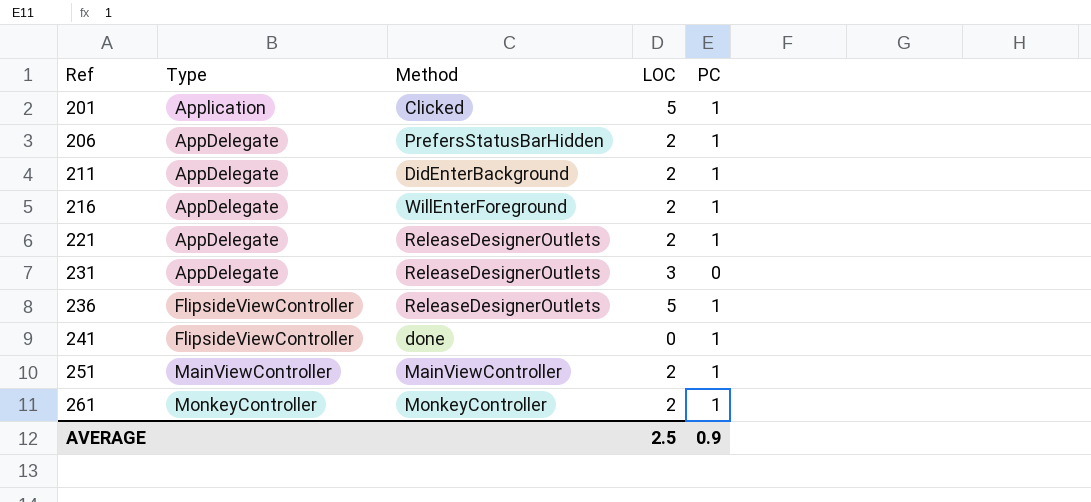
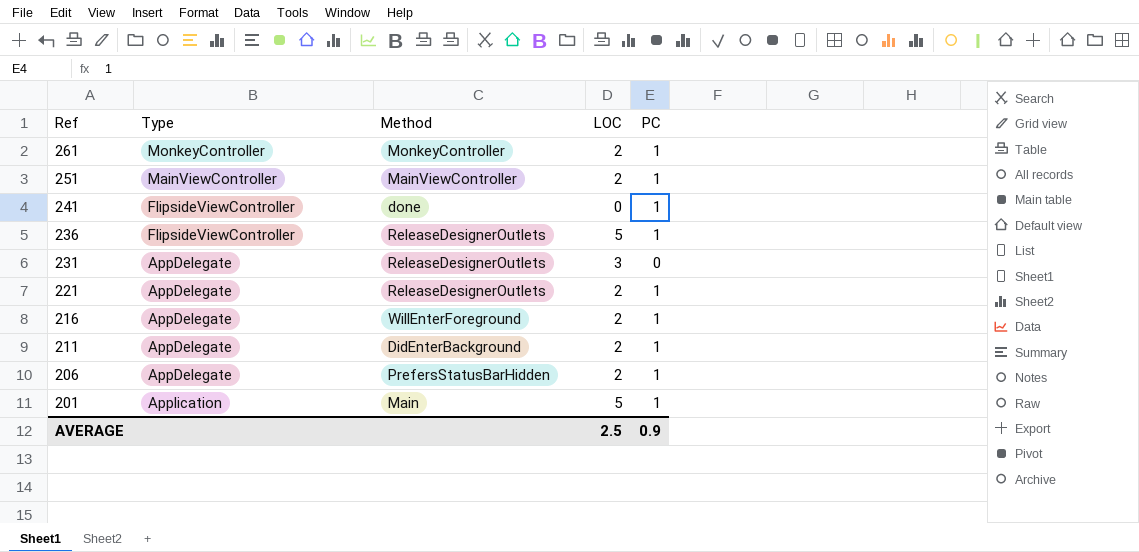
row order: Ref ascending -> Ref descending
201 | Method: Clicked -> Main

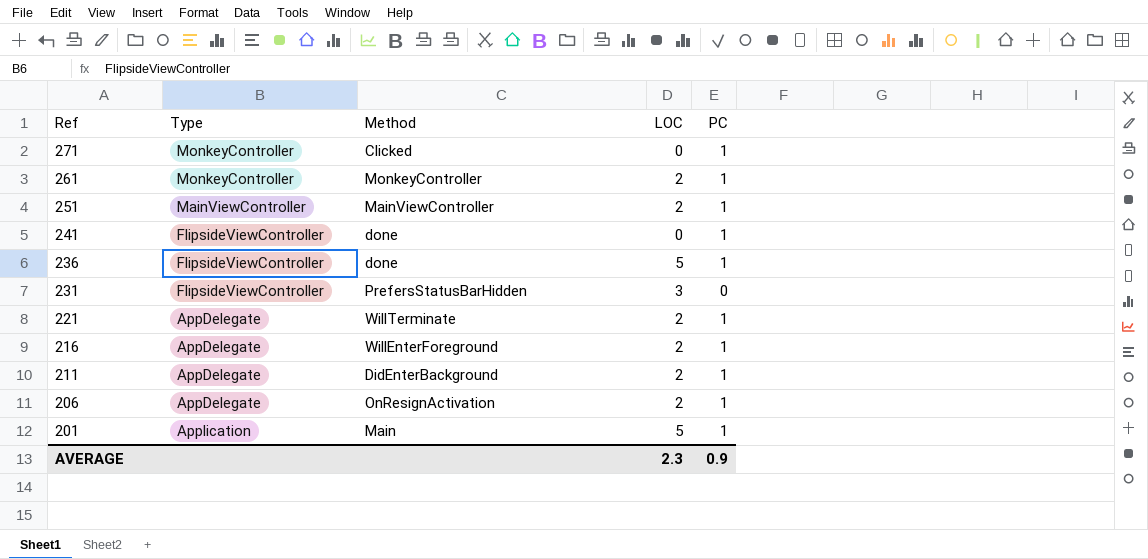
row 271: none -> MonkeyController | Clicked | 0 | 1
236 | Method: ReleaseDesignerOutlets -> done
231 | Type: AppDelegate -> FlipsideViewController
231 | Method: ReleaseDesignerOutlets -> PrefersStatusBarHidden
221 | Method: ReleaseDesignerOutlets -> WillTerminate
206 | Method: PrefersStatusBarHidden -> OnResignActivation
AVERAGE | LOC: 2.5 -> 2.3

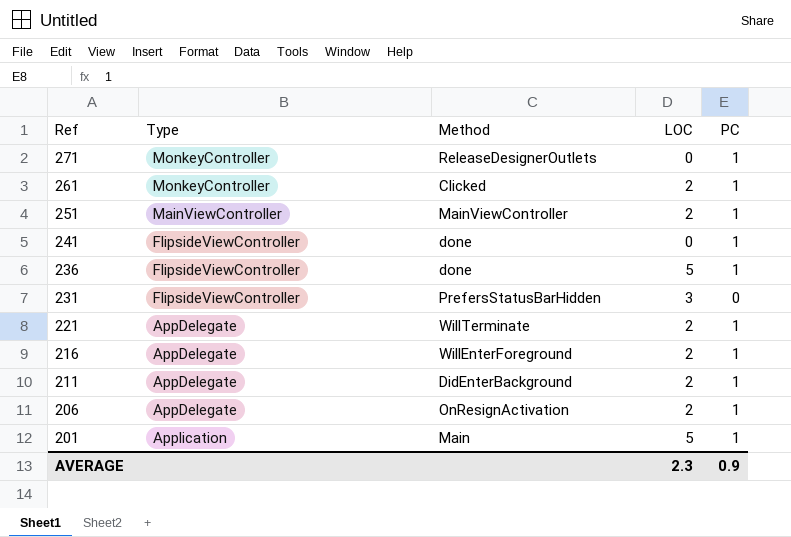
271 | Method: Clicked -> ReleaseDesignerOutlets
261 | Method: MonkeyController -> Clicked

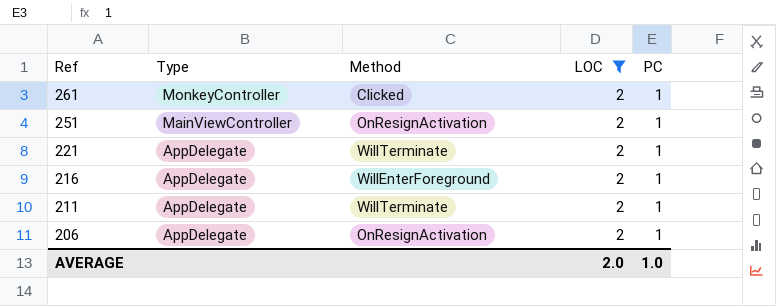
filter: none -> LOC = 2
251 | Method: MainViewController -> OnResignActivation
211 | Method: DidEnterBackground -> WillTerminate
AVERAGE | LOC: 2.3 -> 2.0
AVERAGE | PC: 0.9 -> 1.0

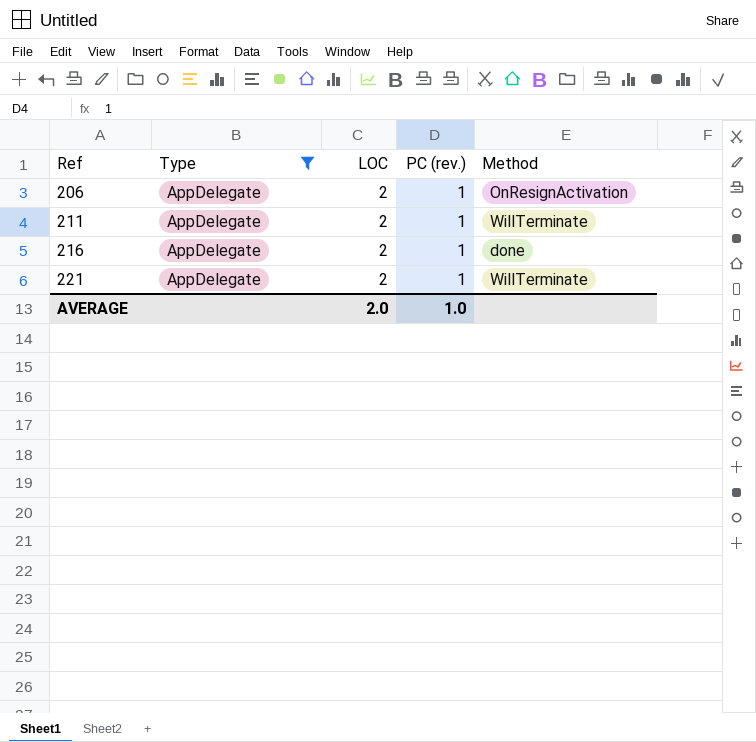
filter: LOC = 2 -> Type = AppDelegate
row order: Ref descending -> Ref ascending
column name: PC -> PC (rev.)
column Method | position: 3 -> 5
216 | Method: WillEnterForeground -> done

